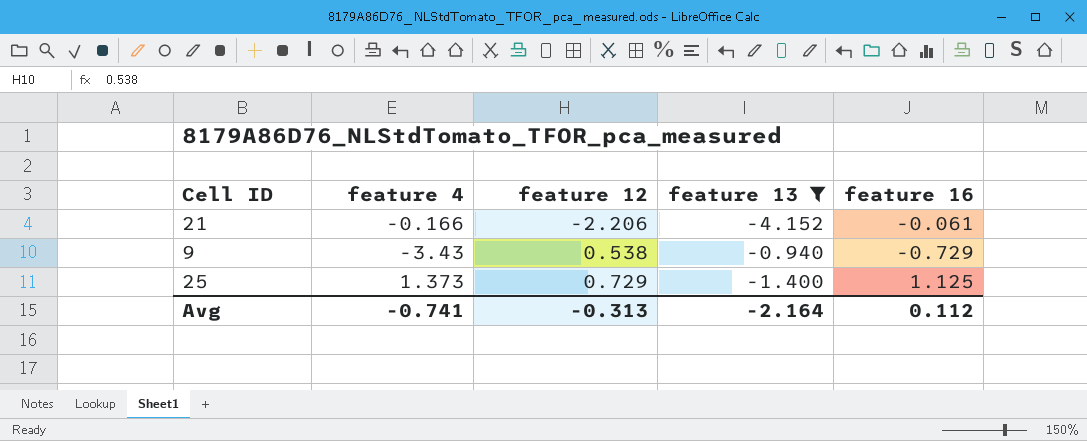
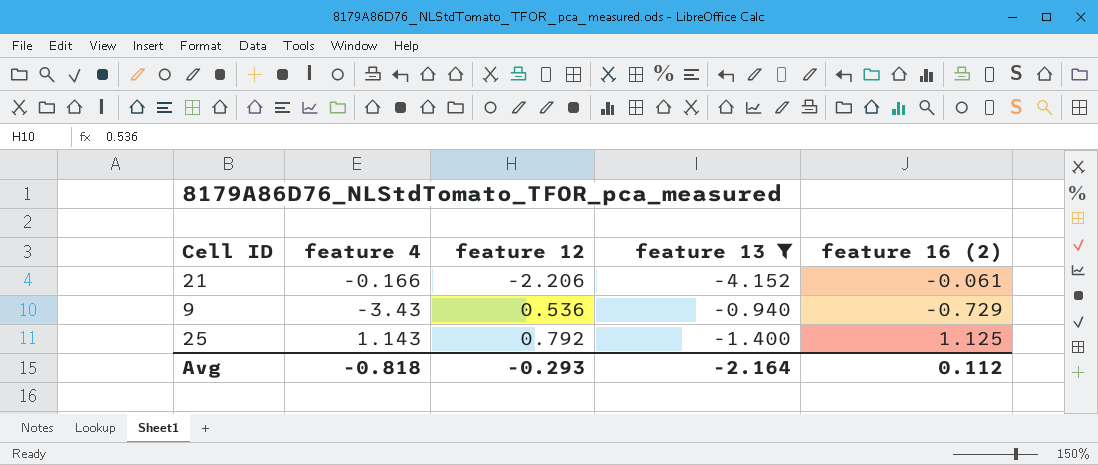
column name: feature 16 -> feature 16 (2)
9 | feature 12: 0.538 -> 0.536
25 | feature 4: 1.373 -> 1.143
25 | feature 12: 0.729 -> 0.792
Avg | feature 4: -0.741 -> -0.818
Avg | feature 12: -0.313 -> -0.293

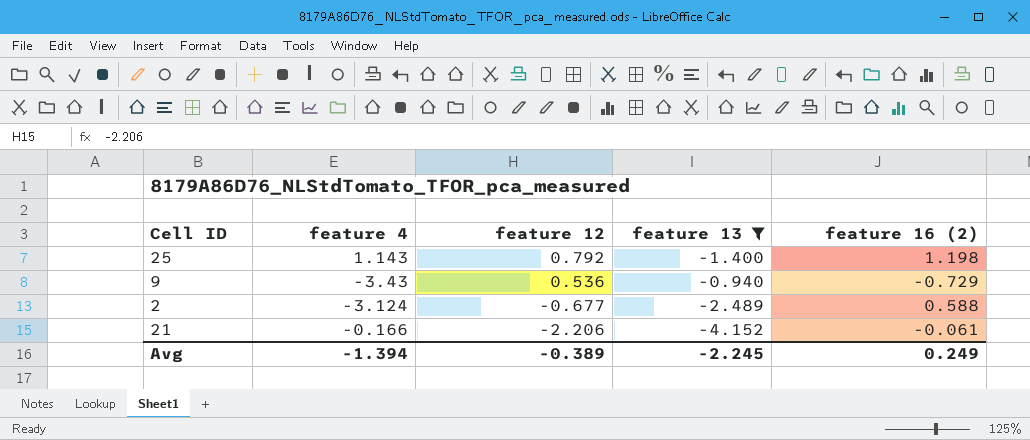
row order: feature 12 ascending -> feature 12 descending
25 | feature 16 (2): 1.125 -> 1.198
row 2: none -> -3.124 | -0.677 | -2.489 | 0.588
Avg | feature 4: -0.818 -> -1.394
Avg | feature 12: -0.293 -> -0.389
Avg | feature 13: -2.164 -> -2.245
Avg | feature 16 (2): 0.112 -> 0.249

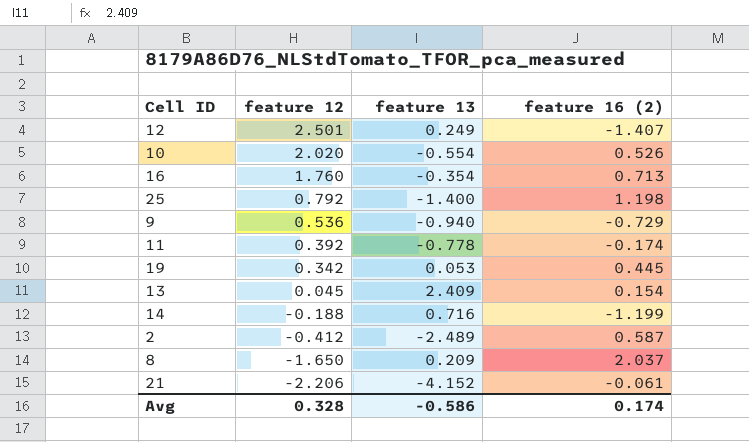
filter: feature 13 <= -0.940 -> none
column feature 4 | position: 2 -> none
2 | feature 12: -0.677 -> -0.412
2 | feature 16 (2): 0.588 -> 0.587
Avg | feature 12: -0.389 -> 0.328
Avg | feature 13: -2.245 -> -0.586
Avg | feature 16 (2): 0.249 -> 0.174

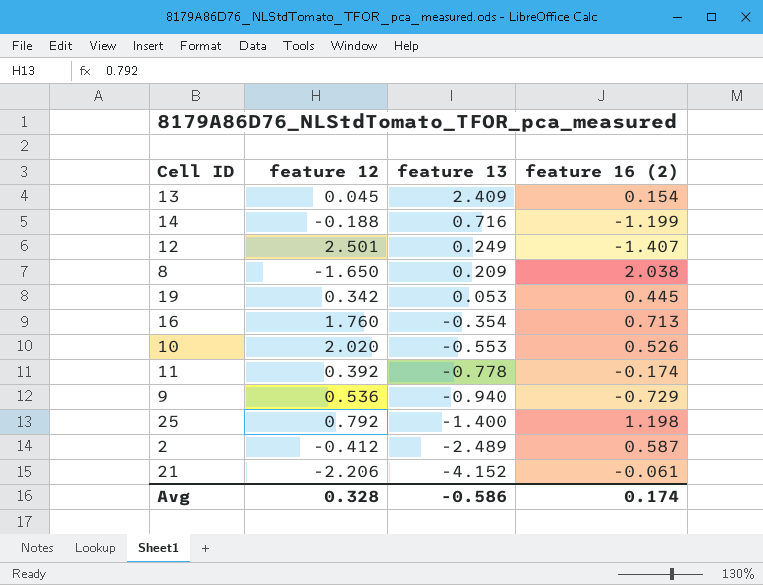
row order: feature 12 descending -> feature 13 descending
8 | feature 16 (2): 2.037 -> 2.038
10 | feature 13: -0.554 -> -0.553

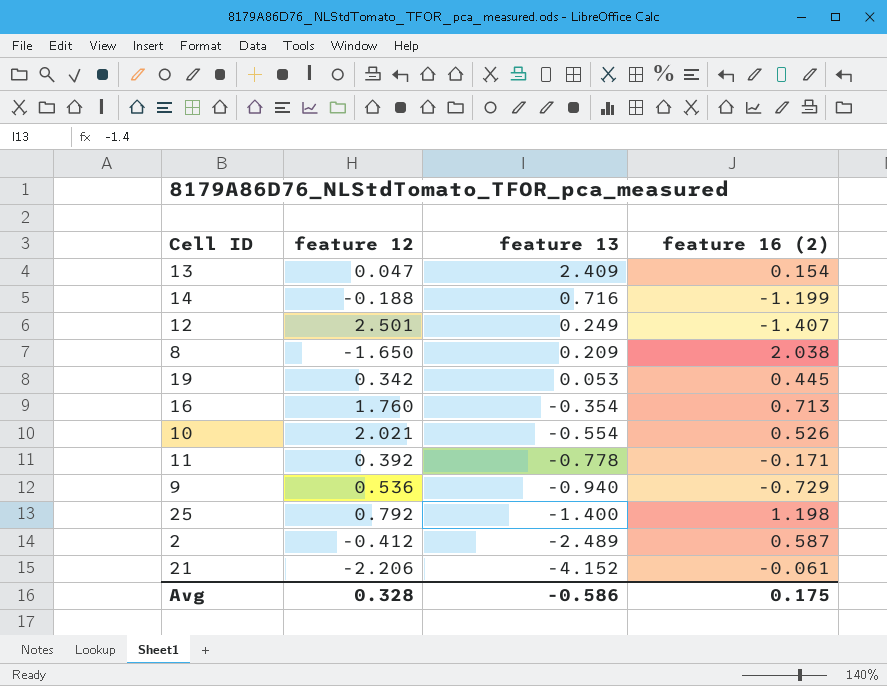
13 | feature 12: 0.045 -> 0.047
10 | feature 12: 2.020 -> 2.021
10 | feature 13: -0.553 -> -0.554
11 | feature 16 (2): -0.174 -> -0.171
Avg | feature 16 (2): 0.174 -> 0.175

